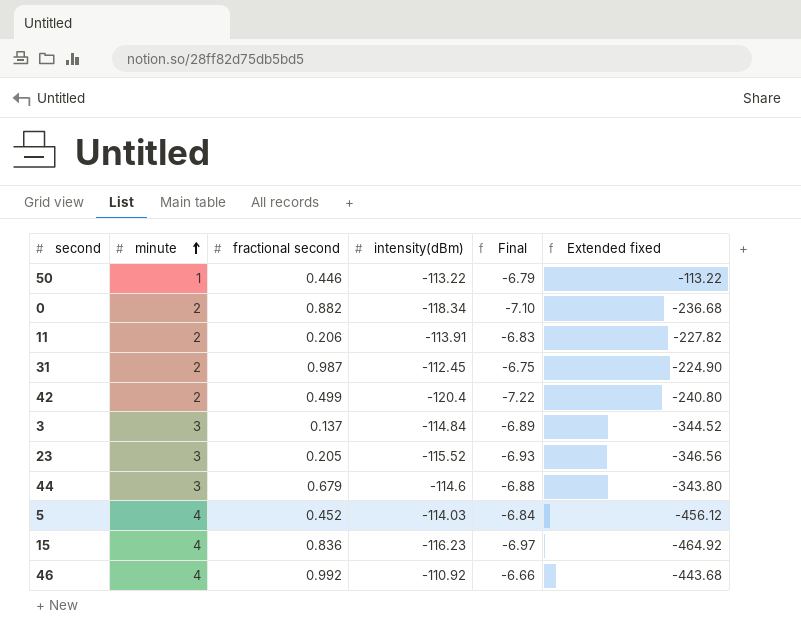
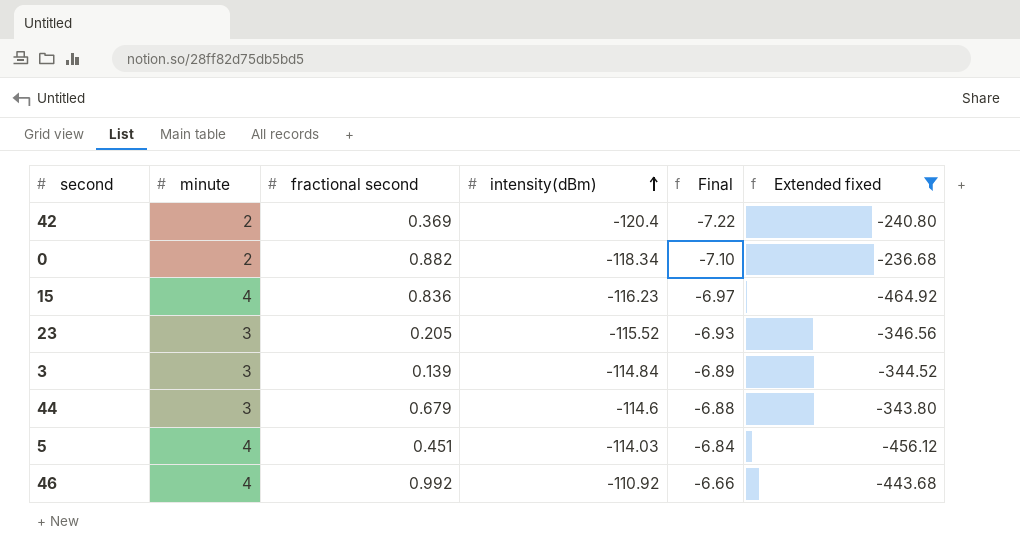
filter: none -> Extended fixed <= -236.68
row order: minute ascending -> intensity(dBm) ascending
42 | fractional second: 0.499 -> 0.369
3 | fractional second: 0.137 -> 0.139
5 | fractional second: 0.452 -> 0.451

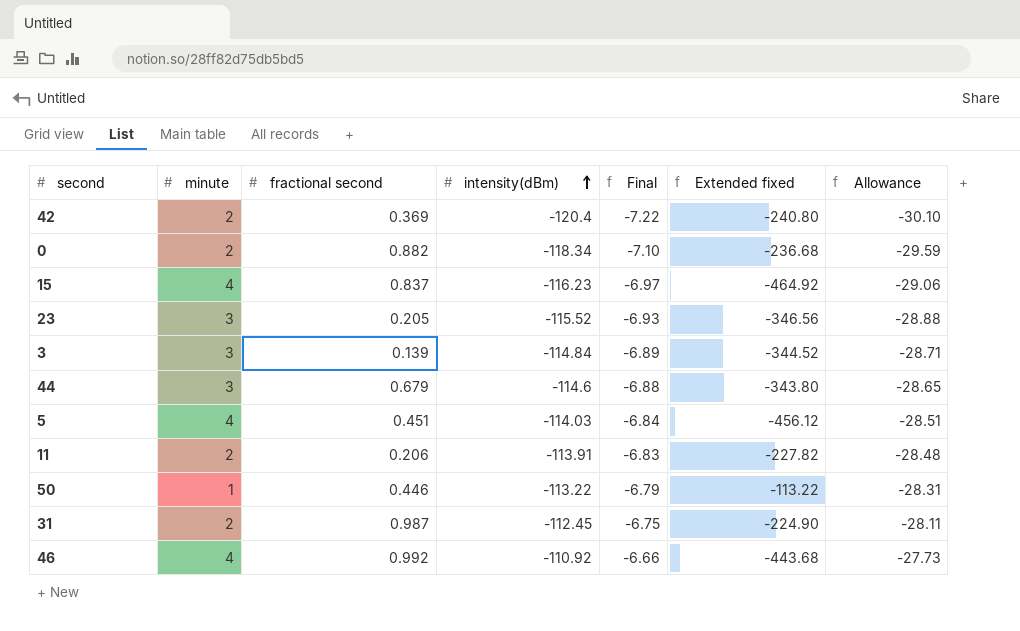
filter: Extended fixed <= -236.68 -> none
column Allowance | formula: none -> [intensity(dBm)] * 0.25
15 | fractional second: 0.836 -> 0.837

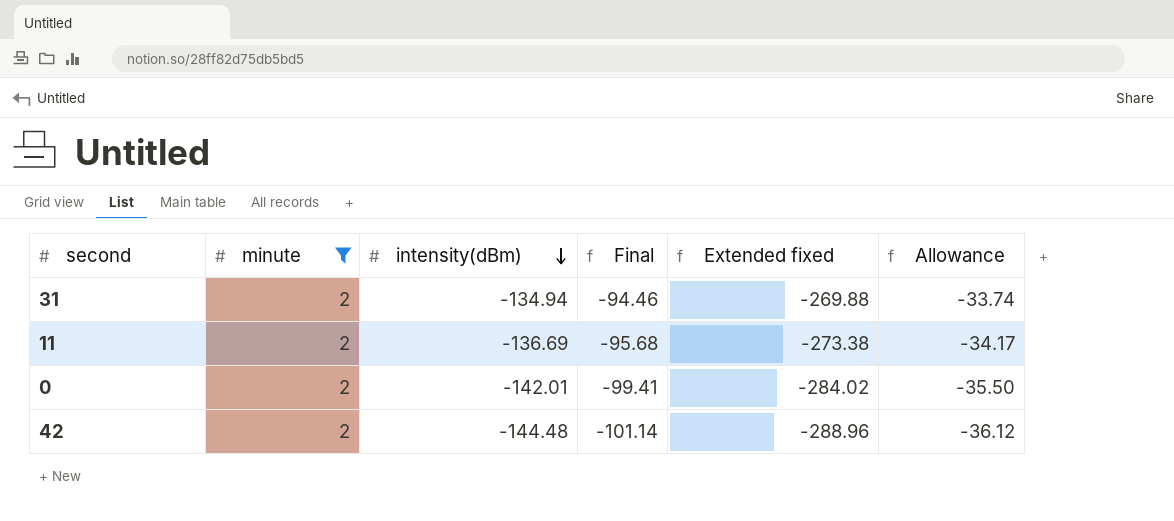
filter: none -> minute = 2
row order: intensity(dBm) ascending -> intensity(dBm) descending
column fractional second | position: 3 -> none
column Final | formula: [intensity(dBm)] * 0.06 -> [intensity(dBm)] * 0.7
31 | intensity(dBm): -112.45 -> -134.94
31 | Extended fixed: -224.90 -> -269.88
31 | Allowance: -28.11 -> -33.74
11 | intensity(dBm): -113.91 -> -136.69
11 | Extended fixed: -227.82 -> -273.38
11 | Allowance: -28.48 -> -34.17
0 | intensity(dBm): -118.34 -> -142.01
0 | Extended fixed: -236.68 -> -284.02
0 | Allowance: -29.59 -> -35.50
42 | intensity(dBm): -120.4 -> -144.48
42 | Extended fixed: -240.80 -> -288.96
42 | Allowance: -30.10 -> -36.12

